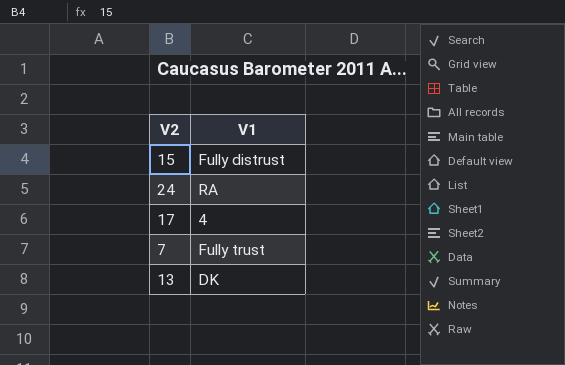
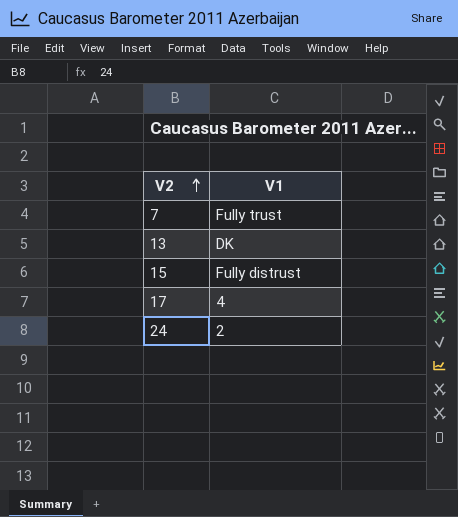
row order: none -> V2 ascending
24 | V1: RA -> 2

